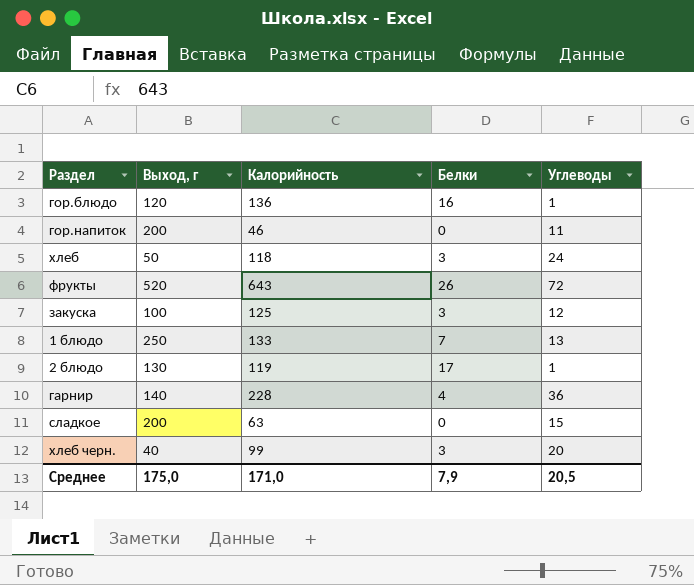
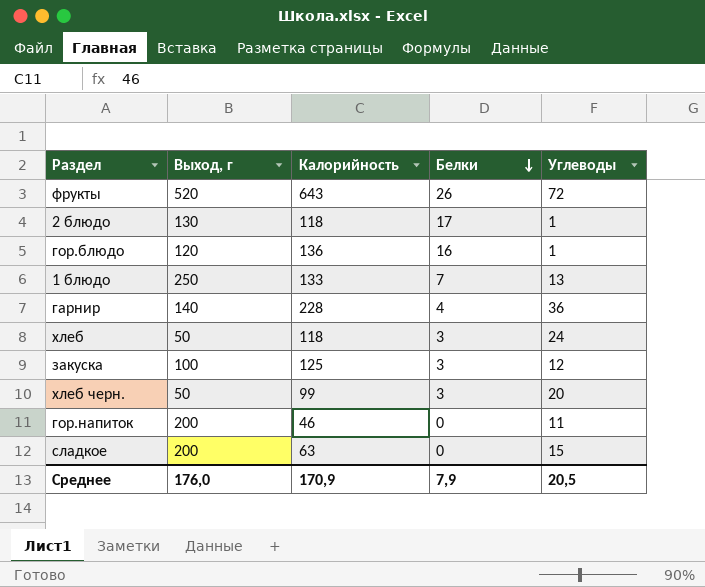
row order: none -> Белки descending
2 блюдо | Калорийность: 119 -> 118
хлеб черн. | Выход, г: 40 -> 50
Среднее | Выход, г: 175,0 -> 176,0
Среднее | Калорийность: 171,0 -> 170,9

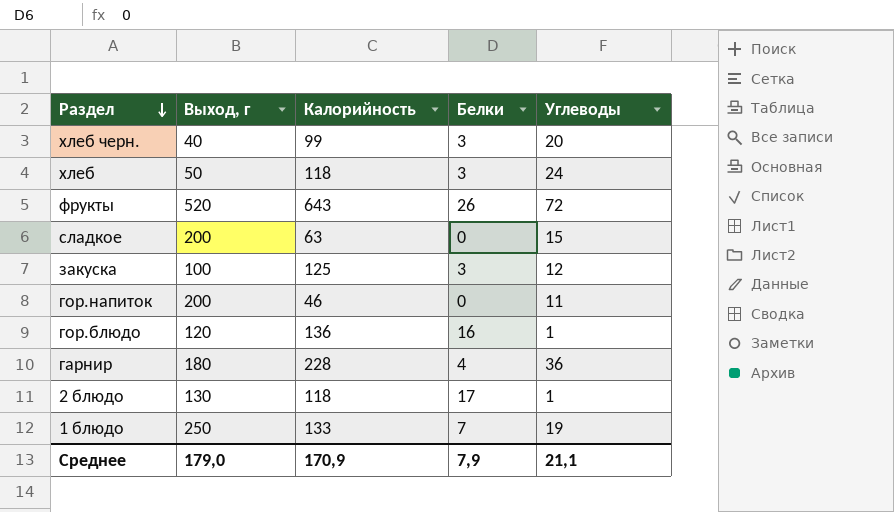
row order: Белки descending -> Раздел descending
хлеб черн. | Выход, г: 50 -> 40
гарнир | Выход, г: 140 -> 180
1 блюдо | Углеводы: 13 -> 19
Среднее | Выход, г: 176,0 -> 179,0
Среднее | Углеводы: 20,5 -> 21,1

